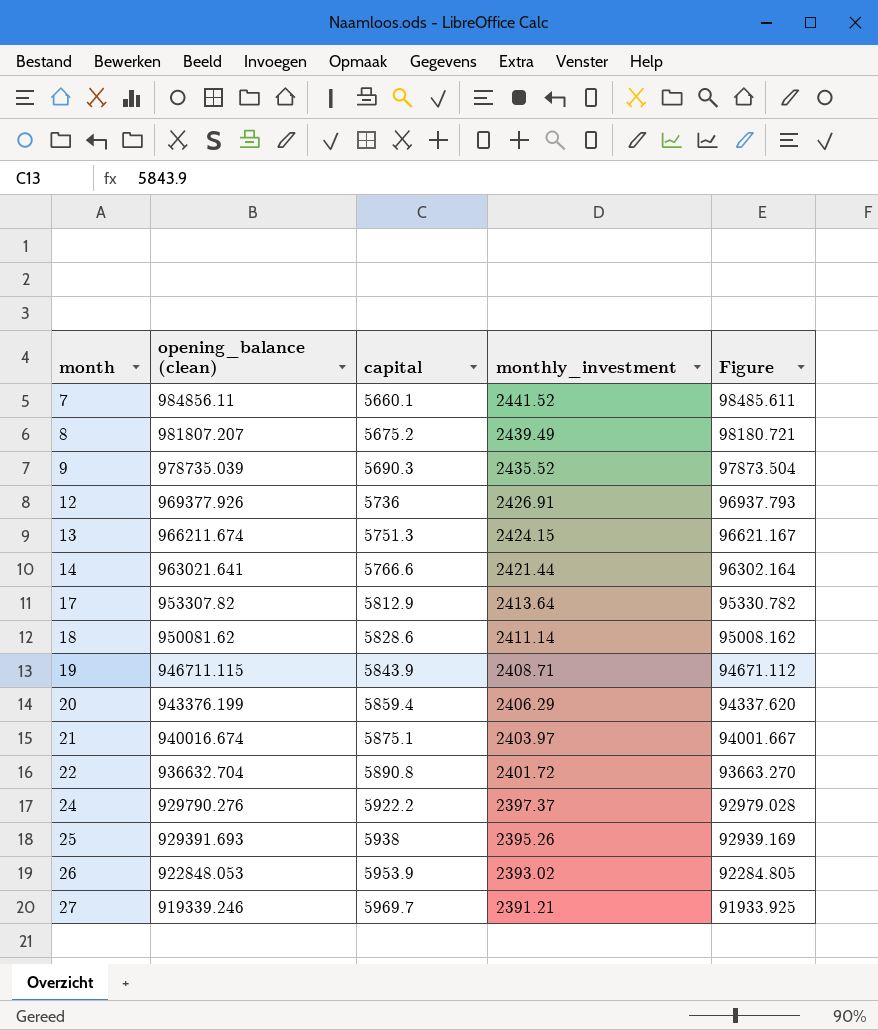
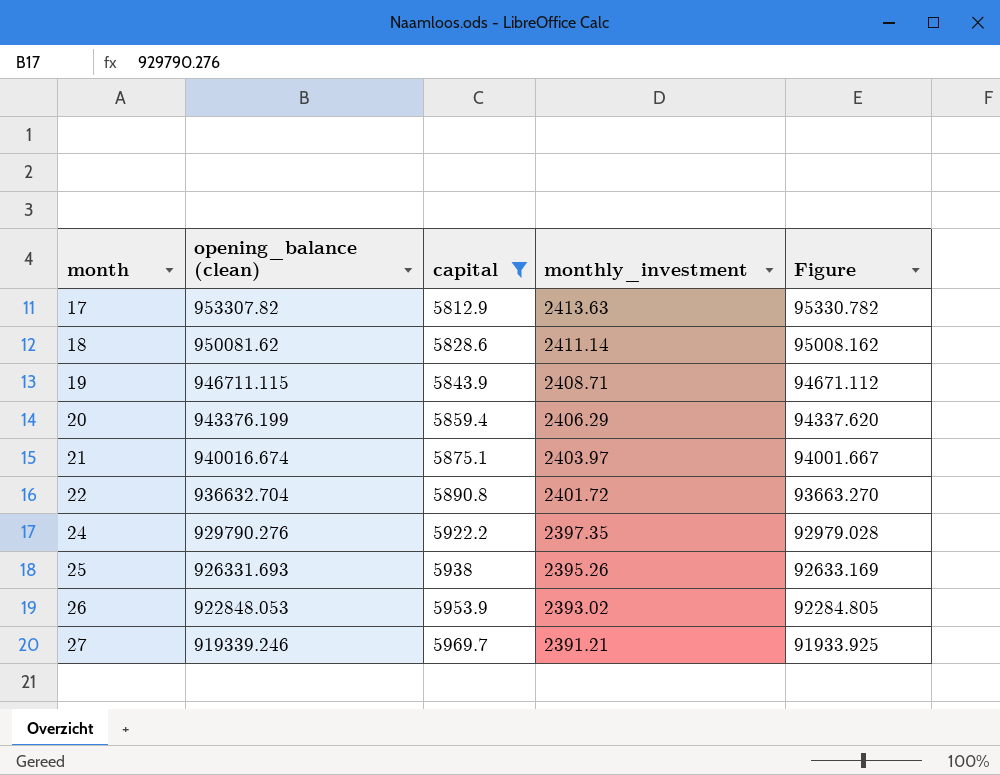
filter: none -> capital >= 5812.9
17 | monthly_investment: 2413.64 -> 2413.63
24 | monthly_investment: 2397.37 -> 2397.35
25 | opening_balance (clean): 929391.693 -> 926331.693
25 | Figure: 92939.169 -> 92633.169

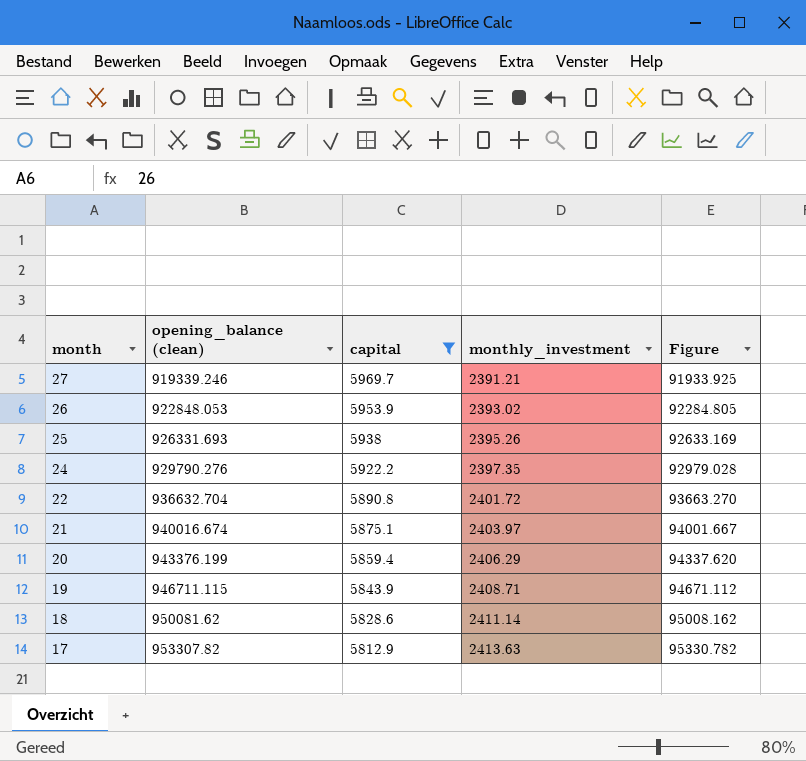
row order: month ascending -> month descending

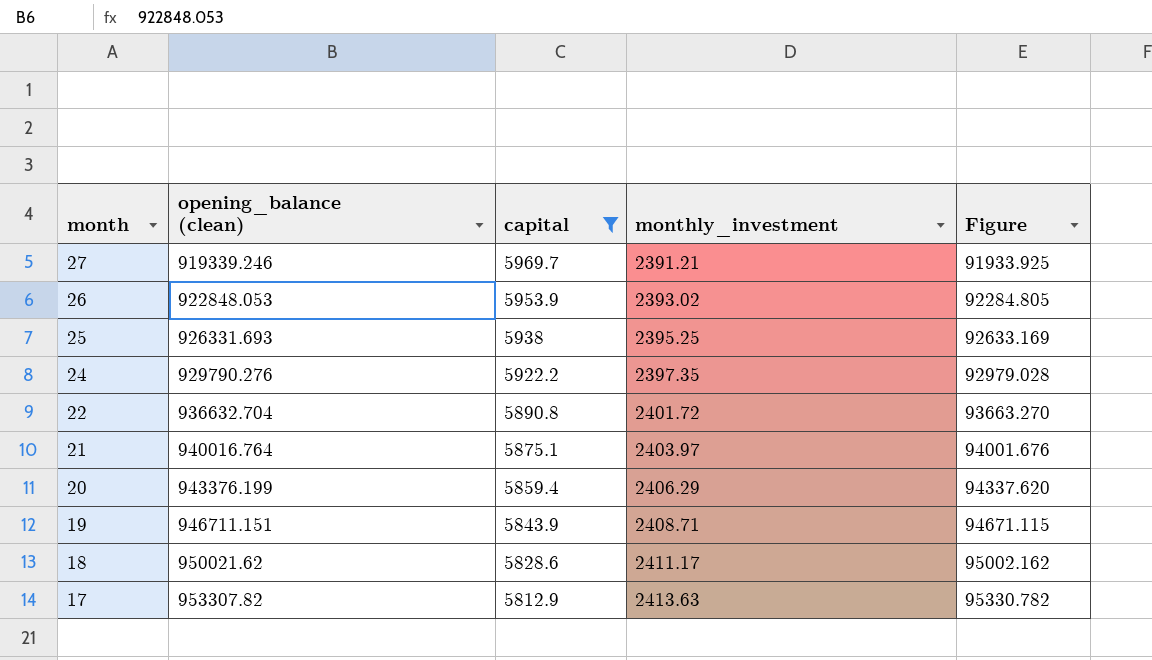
25 | monthly_investment: 2395.26 -> 2395.25
21 | opening_balance (clean): 940016.674 -> 940016.764
21 | Figure: 94001.667 -> 94001.676
19 | opening_balance (clean): 946711.115 -> 946711.151
19 | Figure: 94671.112 -> 94671.115
18 | opening_balance (clean): 950081.62 -> 950021.62
18 | monthly_investment: 2411.14 -> 2411.17
18 | Figure: 95008.162 -> 95002.162

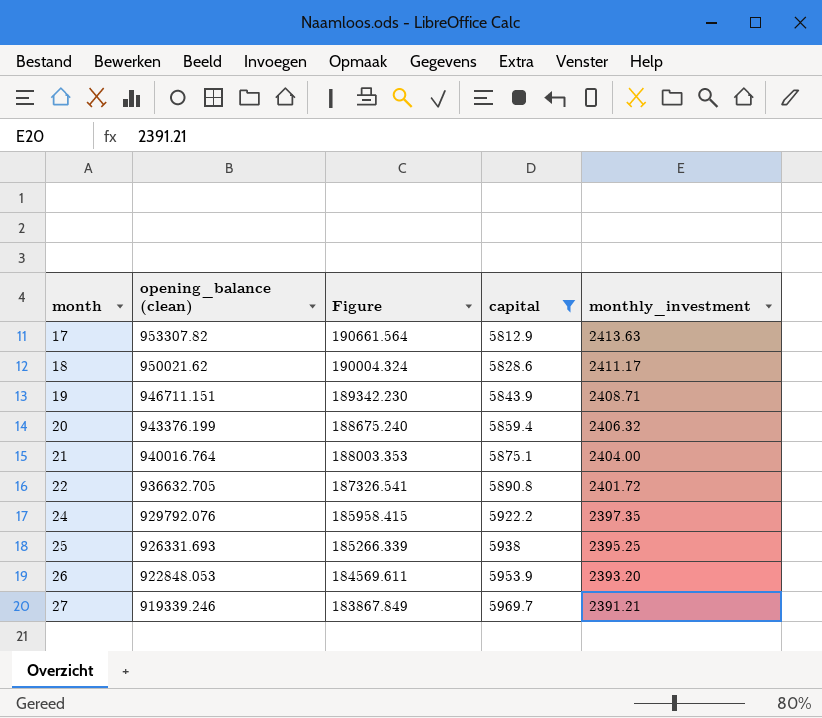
row order: month descending -> month ascending
column Figure | formula: [opening_balance (clean)] * 0.1 -> [opening_balance (clean)] * 0.2
column Figure | position: 5 -> 3
20 | monthly_investment: 2406.29 -> 2406.32
21 | monthly_investment: 2403.97 -> 2404.00
22 | opening_balance (clean): 936632.704 -> 936632.705
24 | opening_balance (clean): 929790.276 -> 929792.076
26 | monthly_investment: 2393.02 -> 2393.20

